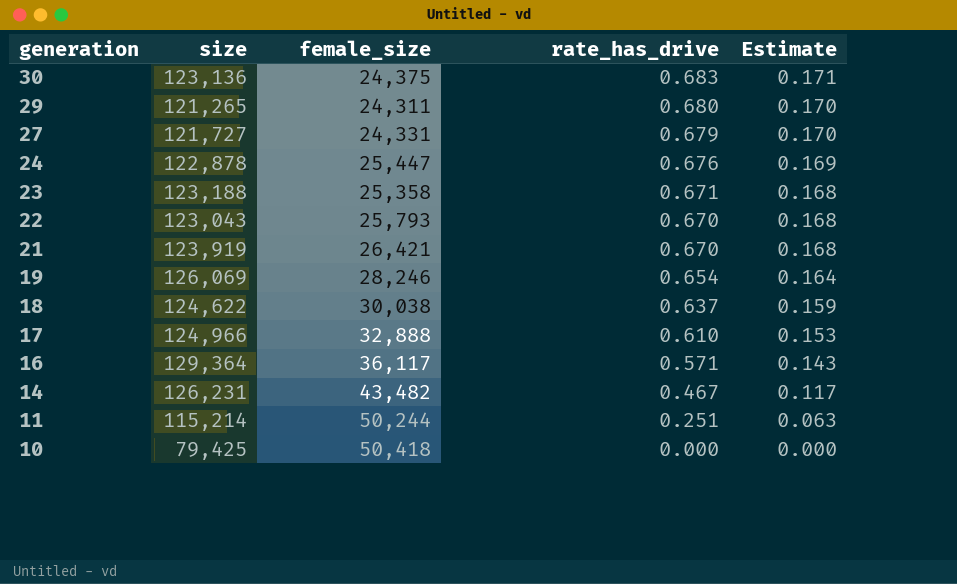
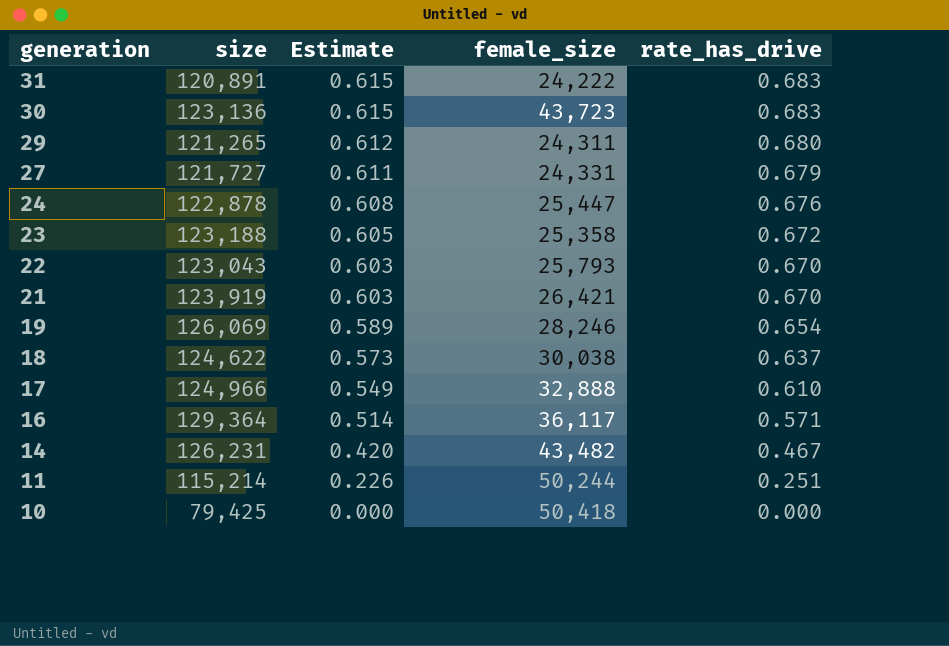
column Estimate | formula: [rate_has_drive] * 0.25 -> [rate_has_drive] * 0.9
column Estimate | position: 5 -> 3
row 31: none -> 120,891 | 0.615 | 24,222 | 0.683
30 | female_size: 24,375 -> 43,723
23 | rate_has_drive: 0.671 -> 0.672

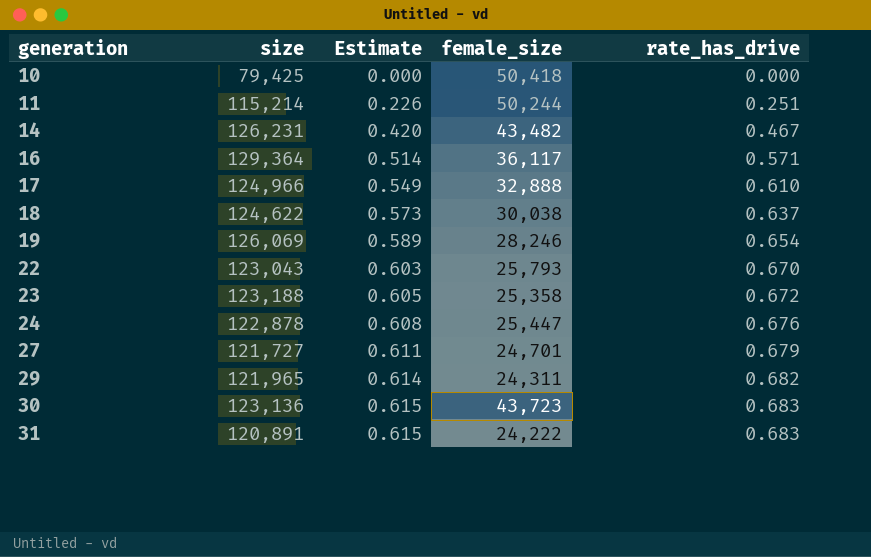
row order: generation descending -> generation ascending
row 21: 123,919 | 0.603 | 26,421 | 0.670 -> none
27 | female_size: 24,331 -> 24,701
29 | size: 121,265 -> 121,965
29 | Estimate: 0.612 -> 0.614
29 | rate_has_drive: 0.680 -> 0.682

